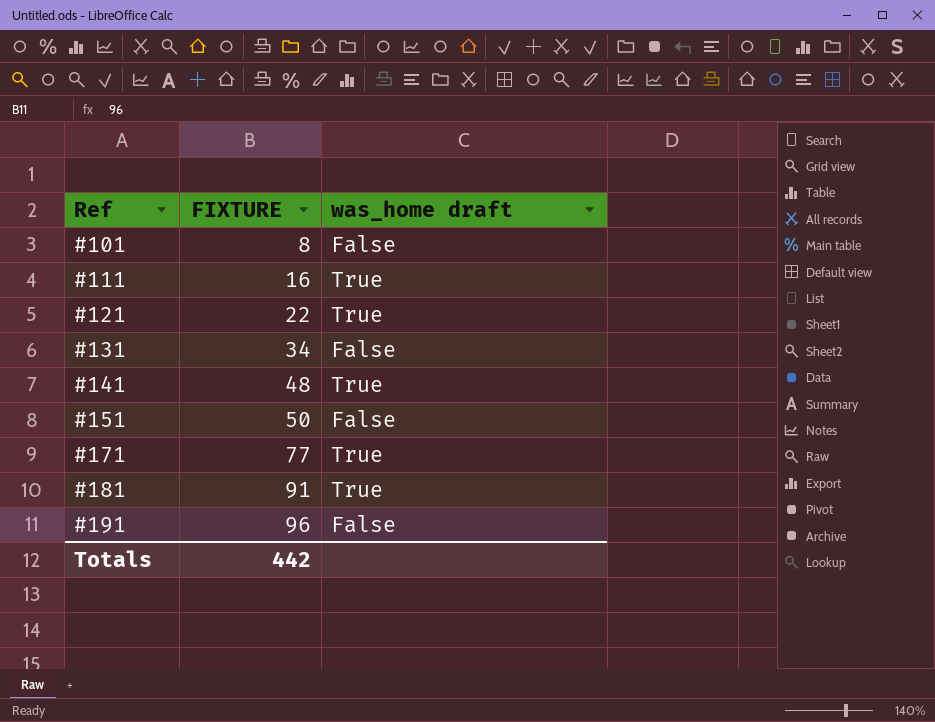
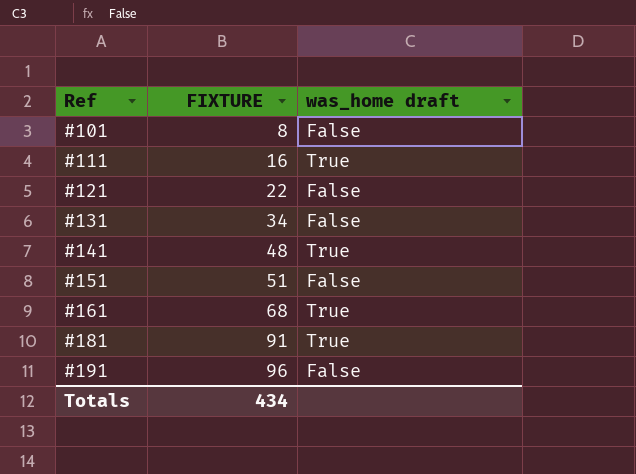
row #171: 77 | True -> none
#121 | was_home draft: True -> False
#151 | FIXTURE: 50 -> 51
row #161: none -> 68 | True
Totals | FIXTURE: 442 -> 434

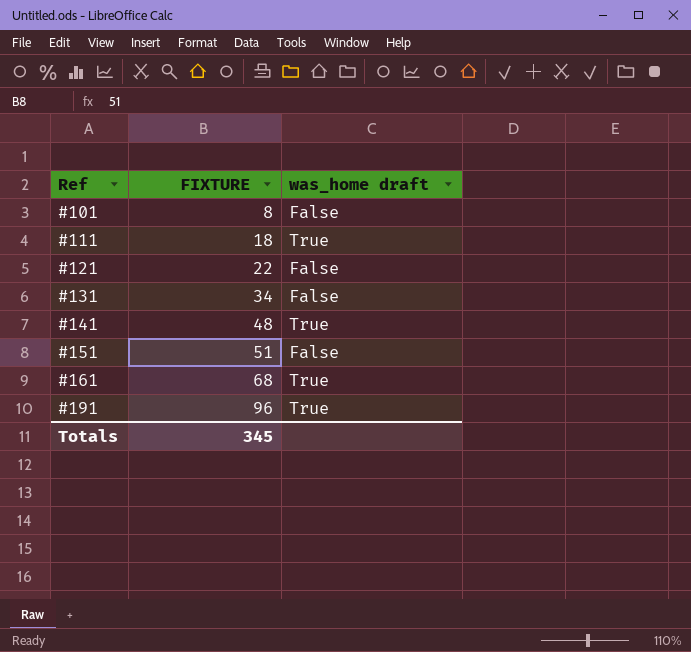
row #181: 91 | True -> none
#111 | FIXTURE: 16 -> 18
#191 | was_home draft: False -> True
Totals | FIXTURE: 434 -> 345

